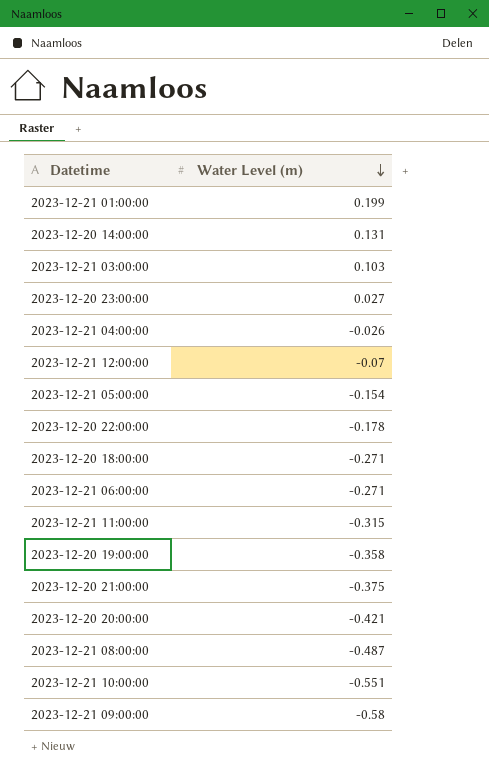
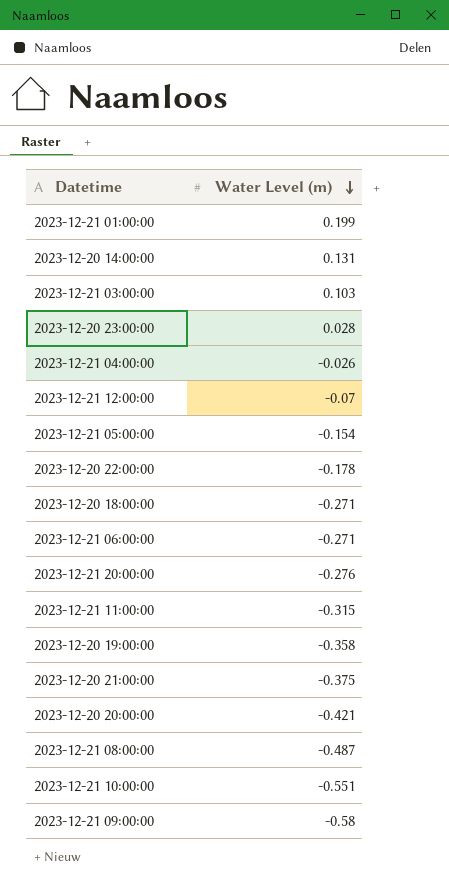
2023-12-20 23:00:00 | Water Level (m): 0.027 -> 0.028
row 2023-12-21 20:00:00: none -> -0.276

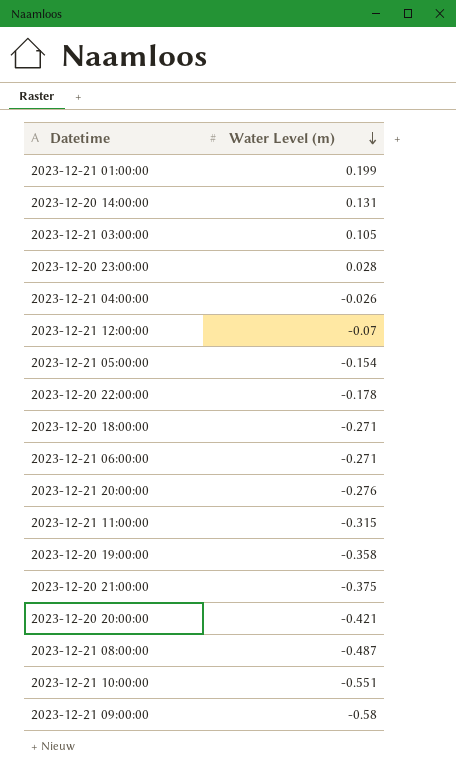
2023-12-21 03:00:00 | Water Level (m): 0.103 -> 0.105

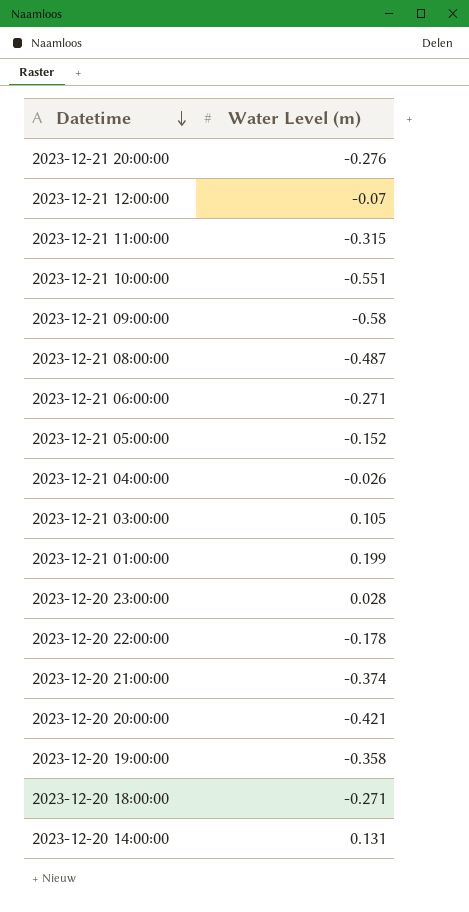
row order: Water Level (m) descending -> Datetime descending
2023-12-21 05:00:00 | Water Level (m): -0.154 -> -0.152
2023-12-20 21:00:00 | Water Level (m): -0.375 -> -0.374

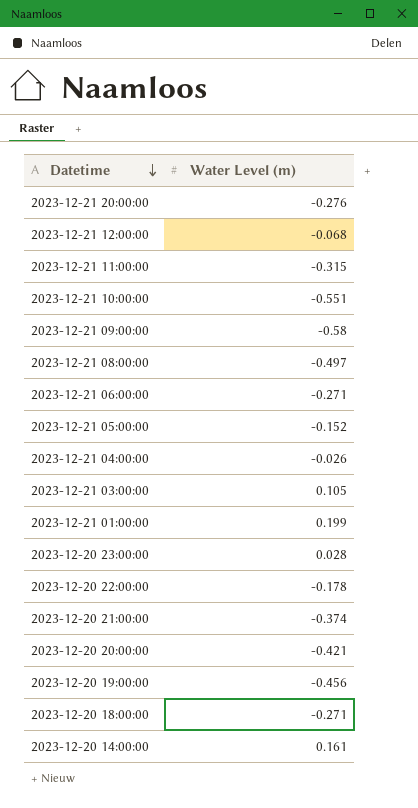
2023-12-21 12:00:00 | Water Level (m): -0.07 -> -0.068
2023-12-21 08:00:00 | Water Level (m): -0.487 -> -0.497
2023-12-20 19:00:00 | Water Level (m): -0.358 -> -0.456
2023-12-20 14:00:00 | Water Level (m): 0.131 -> 0.161

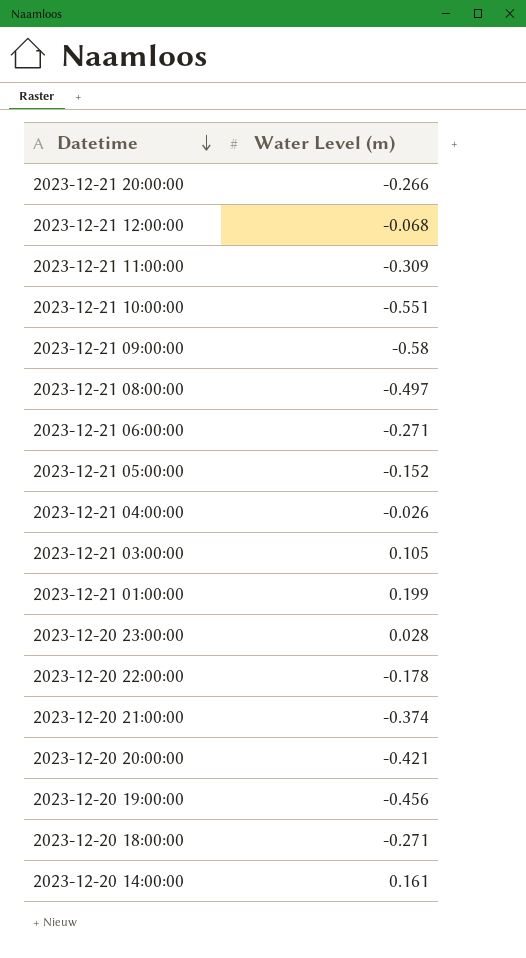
2023-12-21 20:00:00 | Water Level (m): -0.276 -> -0.266
2023-12-21 11:00:00 | Water Level (m): -0.315 -> -0.309

